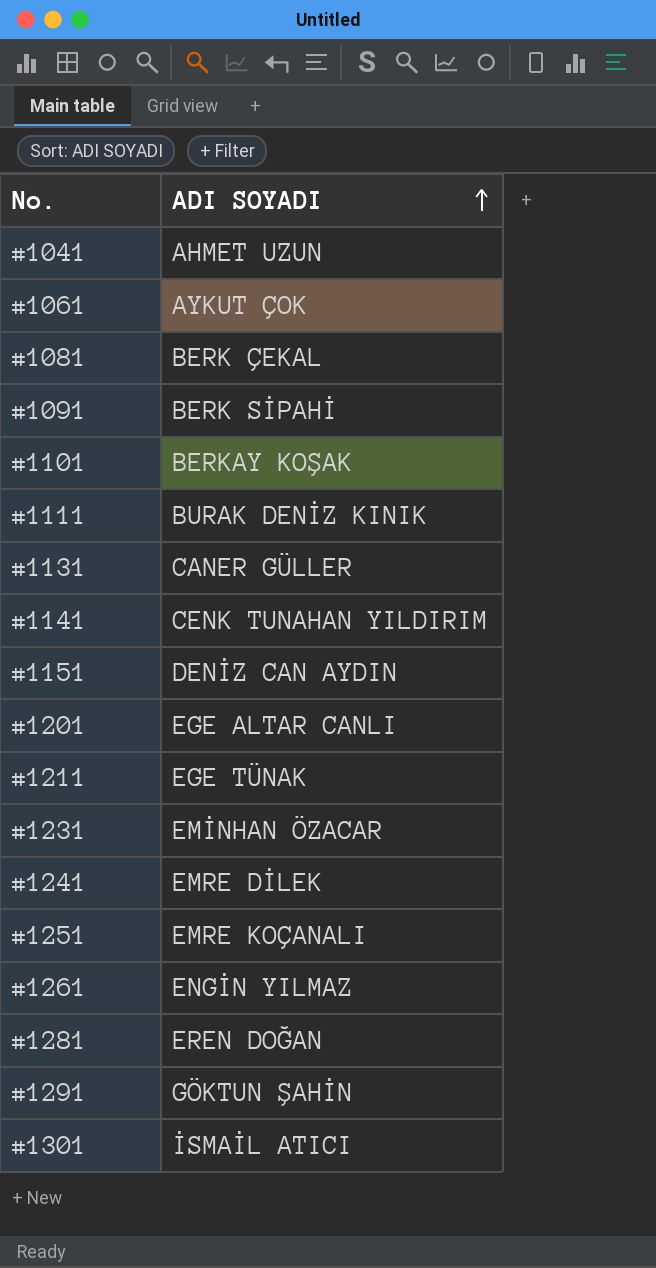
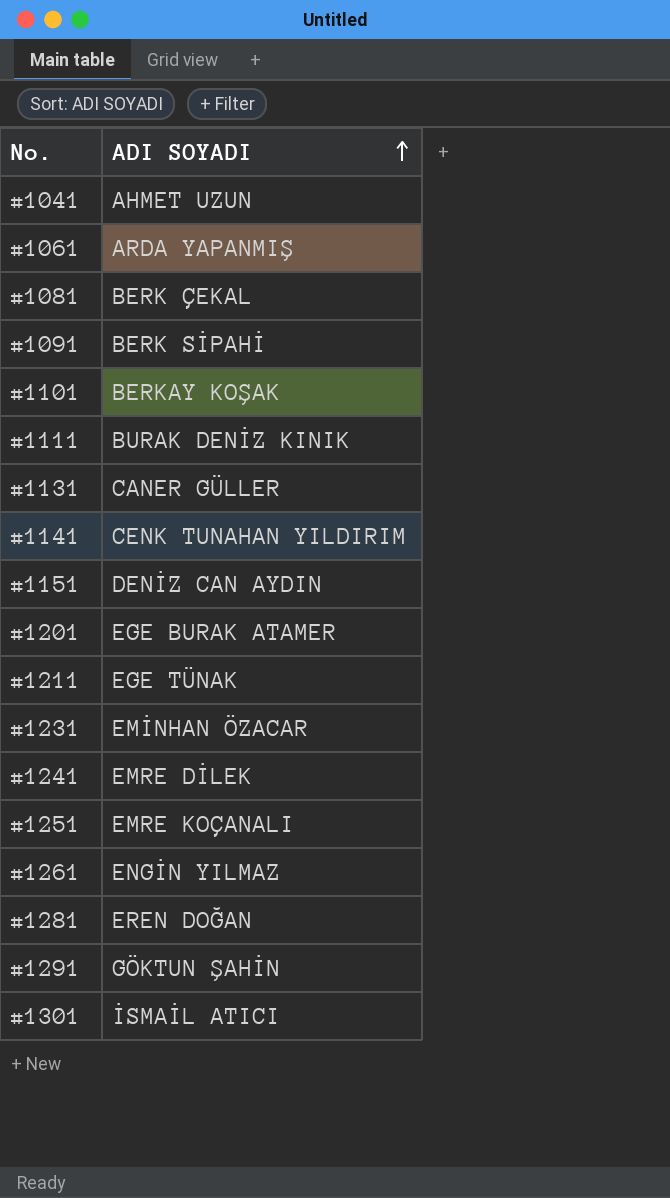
#1061 | ADI SOYADI: AYKUT ÇOK -> ARDA YAPANMIŞ
#1201 | ADI SOYADI: EGE ALTAR CANLI -> EGE BURAK ATAMER

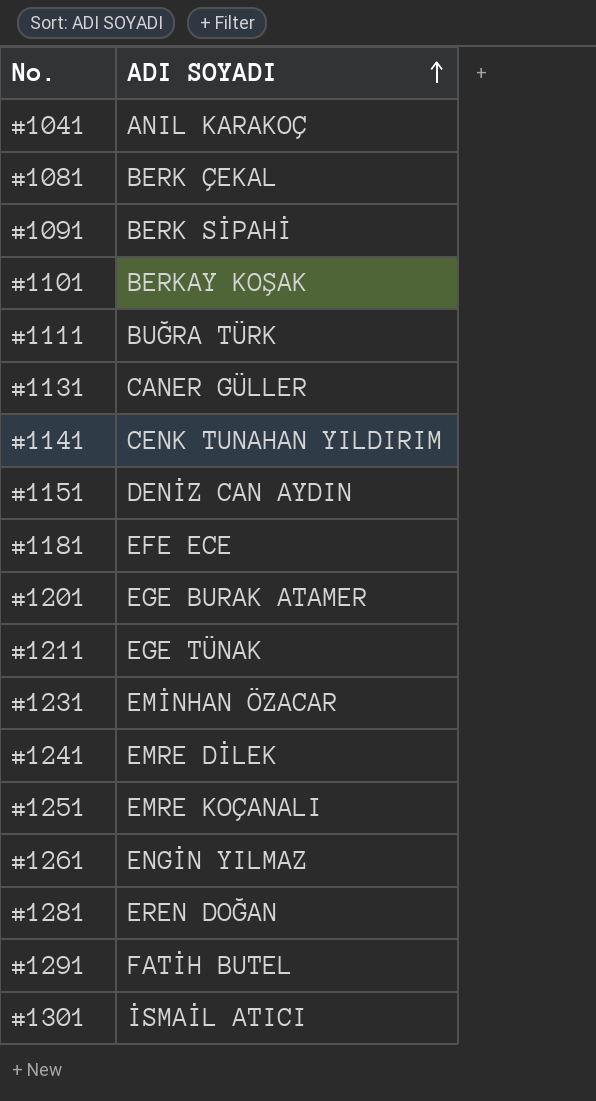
row #1061: ARDA YAPANMIŞ -> none
#1041 | ADI SOYADI: AHMET UZUN -> ANIL KARAKOÇ
#1111 | ADI SOYADI: BURAK DENİZ KINIK -> BUĞRA TÜRK
row #1181: none -> EFE ECE
#1291 | ADI SOYADI: GÖKTUN ŞAHİN -> FATİH BUTEL

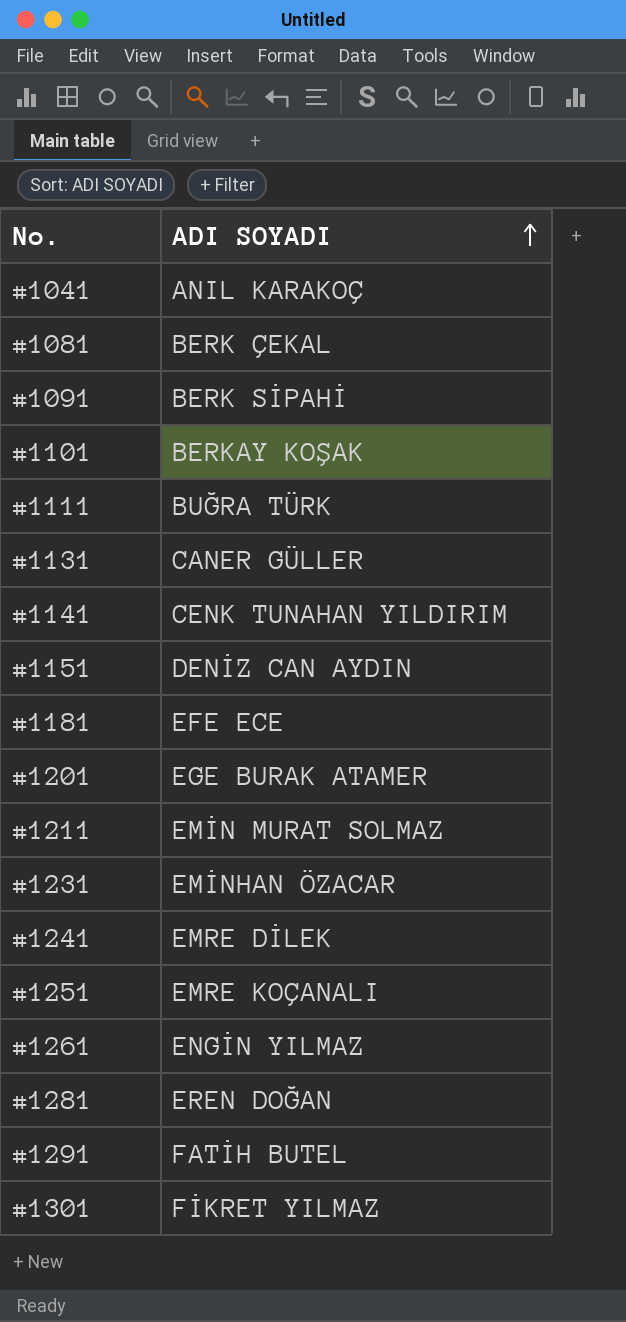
#1211 | ADI SOYADI: EGE TÜNAK -> EMİN MURAT SOLMAZ
#1301 | ADI SOYADI: İSMAİL ATICI -> FİKRET YILMAZ

